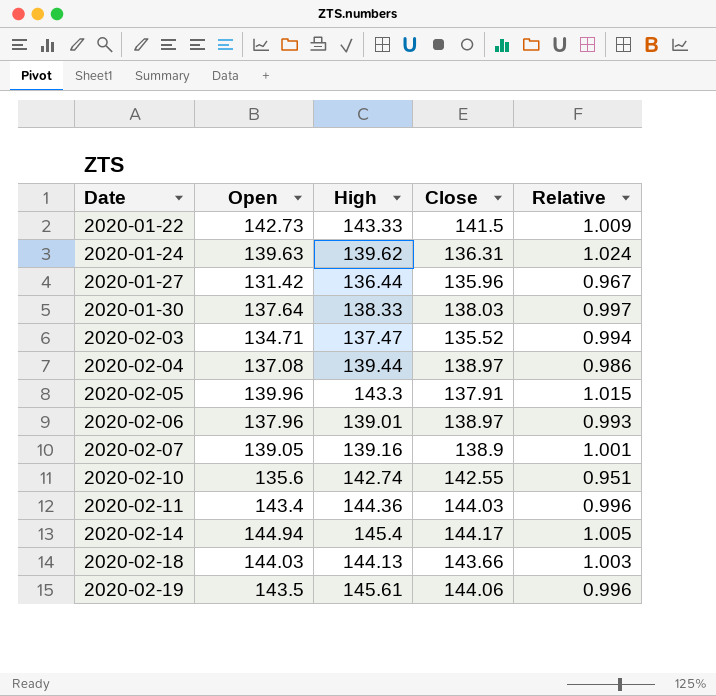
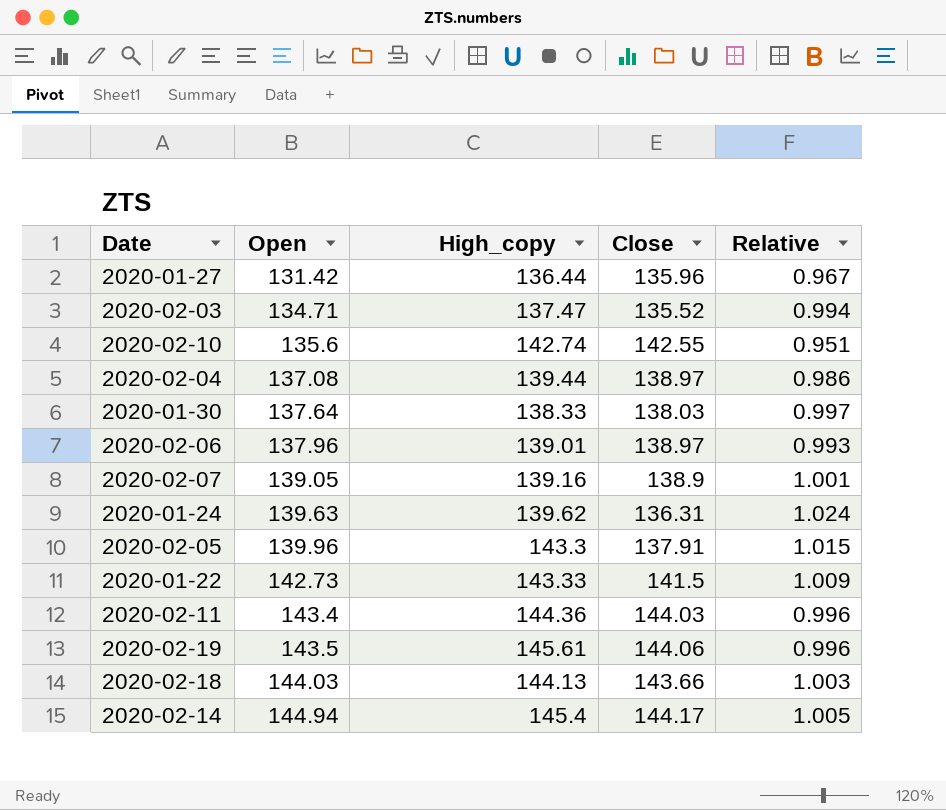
row order: Date ascending -> Open ascending
column name: High -> High_copy

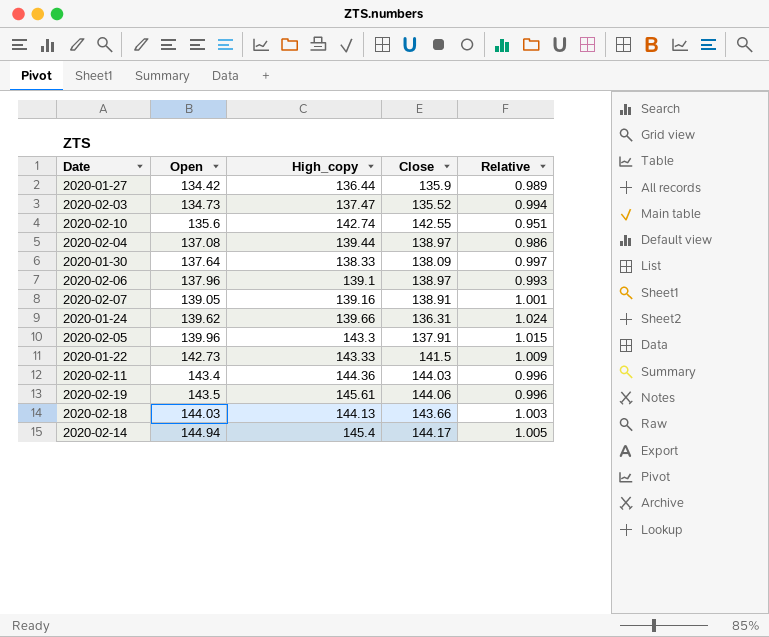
2020-01-27 | Open: 131.42 -> 134.42
2020-01-27 | Close: 135.96 -> 135.9
2020-01-27 | Relative: 0.967 -> 0.989
2020-02-03 | Open: 134.71 -> 134.73
2020-01-30 | Close: 138.03 -> 138.09
2020-02-06 | High_copy: 139.01 -> 139.1
2020-02-07 | Close: 138.9 -> 138.91
2020-01-24 | Open: 139.63 -> 139.62
2020-01-24 | High_copy: 139.62 -> 139.66

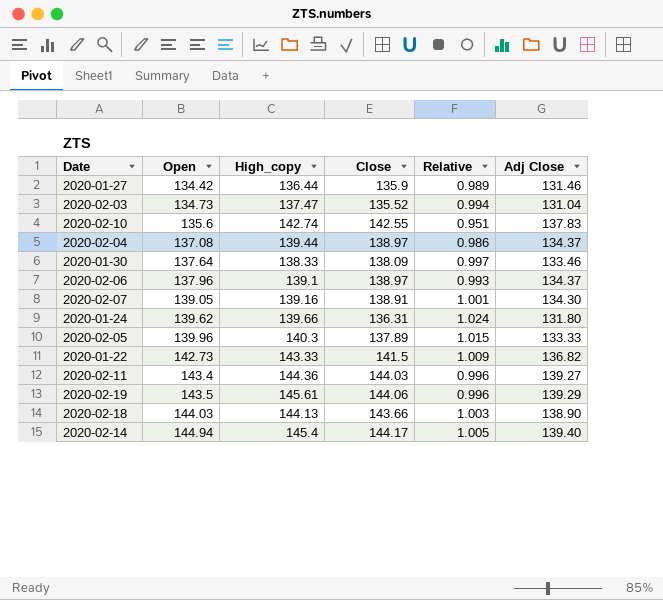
column Adj Close | position: none -> 6
2020-02-05 | High_copy: 143.3 -> 140.3
2020-02-05 | Close: 137.91 -> 137.89

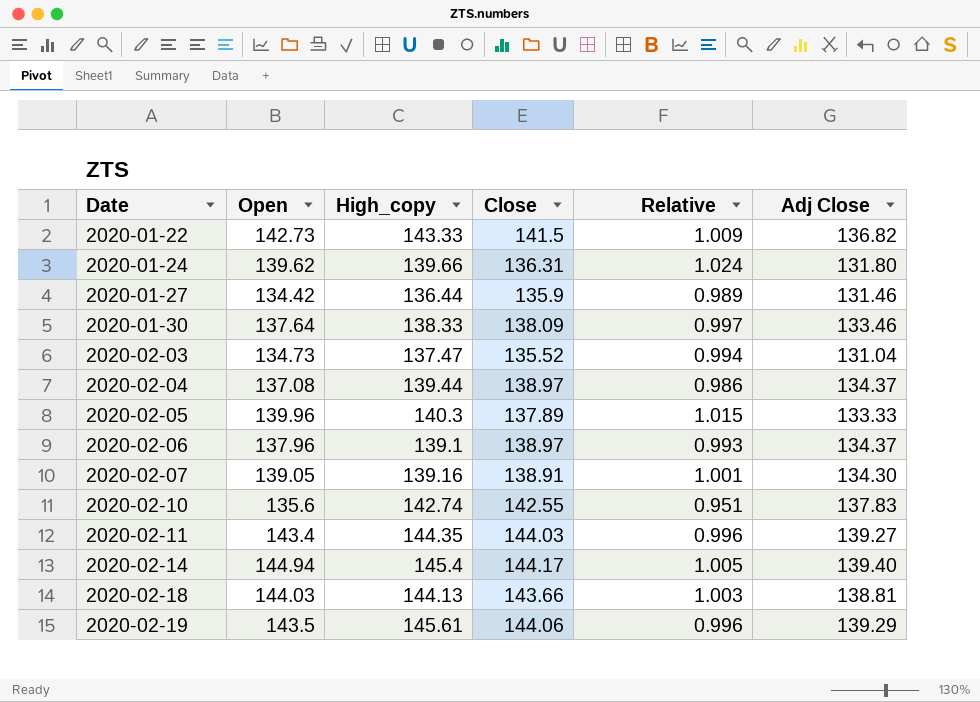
row order: Open ascending -> Date ascending
2020-02-11 | High_copy: 144.36 -> 144.35
2020-02-18 | Adj Close: 138.90 -> 138.81

